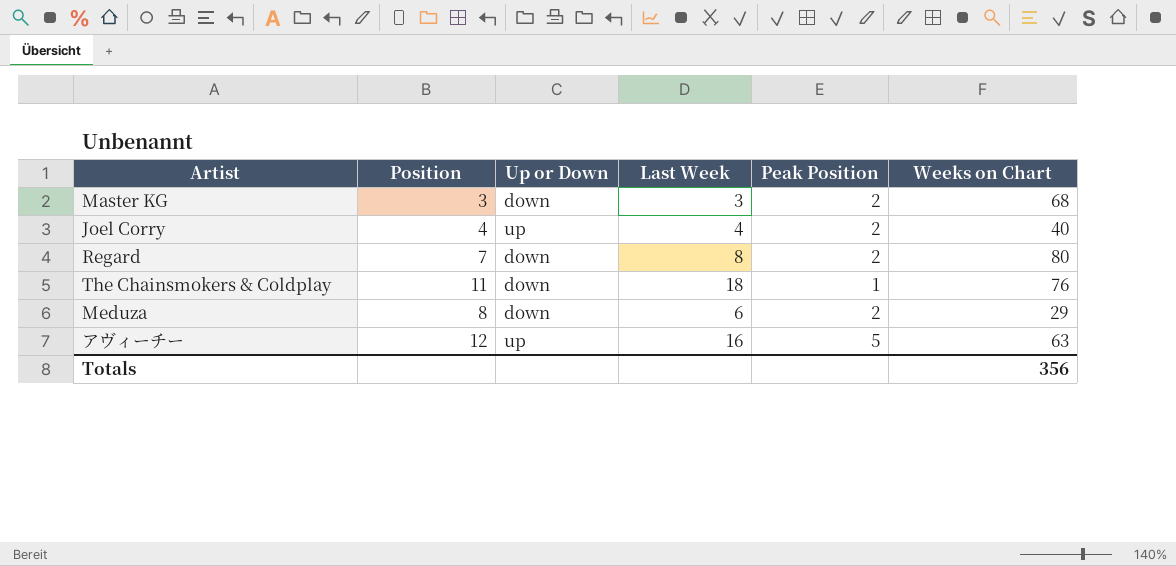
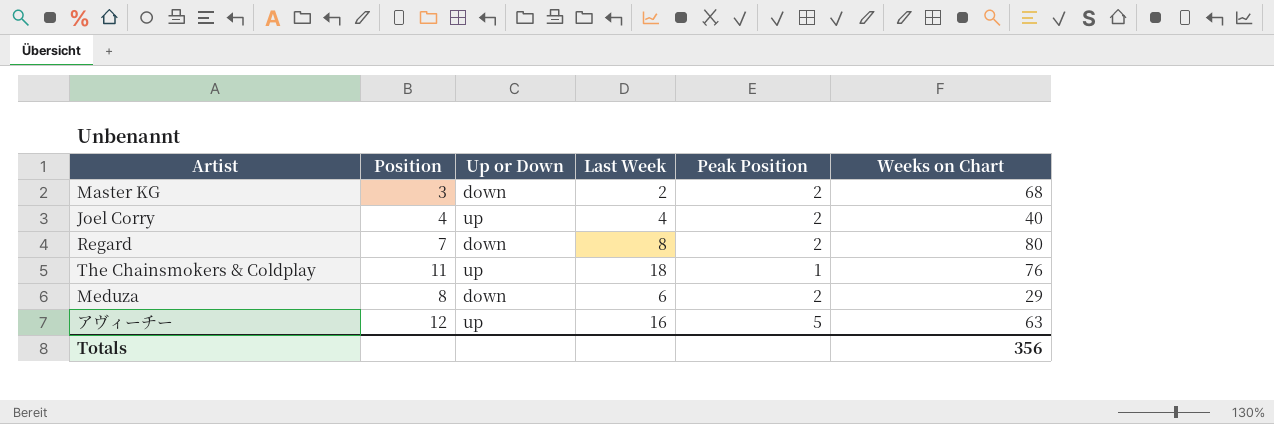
Master KG | Last Week: 3 -> 2
The Chainsmokers & Coldplay | Up or Down: down -> up

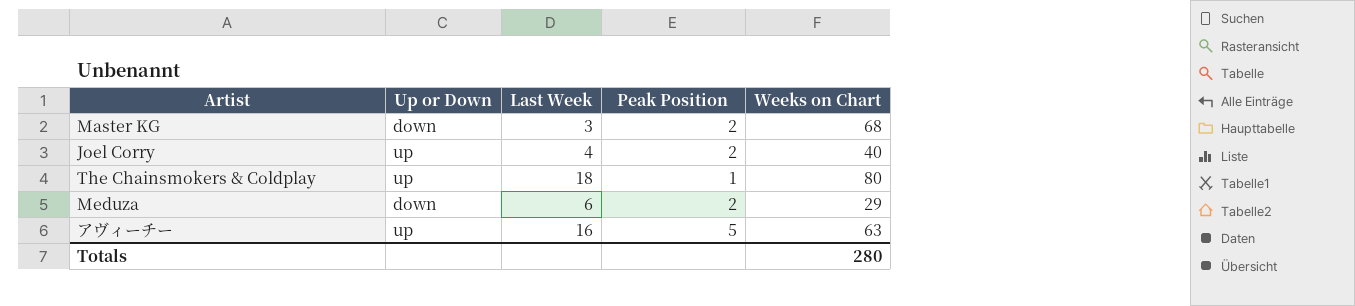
column Position | position: 2 -> none
row Regard: 7 | down | 8 | 2 | 80 -> none
Master KG | Last Week: 2 -> 3
The Chainsmokers & Coldplay | Weeks on Chart: 76 -> 80
Totals | Weeks on Chart: 356 -> 280

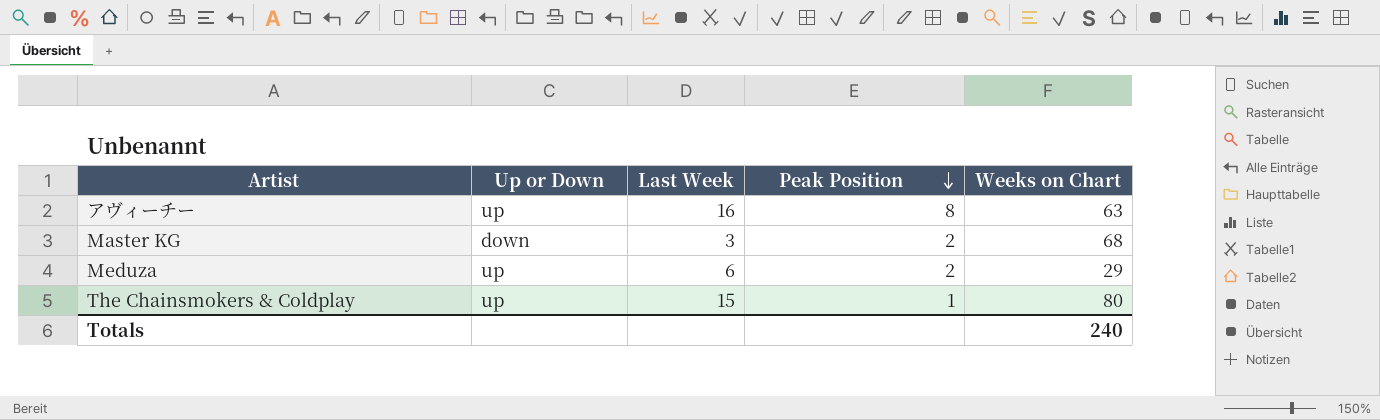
row order: none -> Peak Position descending
row Joel Corry: up | 4 | 2 | 40 -> none
アヴィーチー | Peak Position: 5 -> 8
Meduza | Up or Down: down -> up
The Chainsmokers & Coldplay | Last Week: 18 -> 15
Totals | Weeks on Chart: 280 -> 240

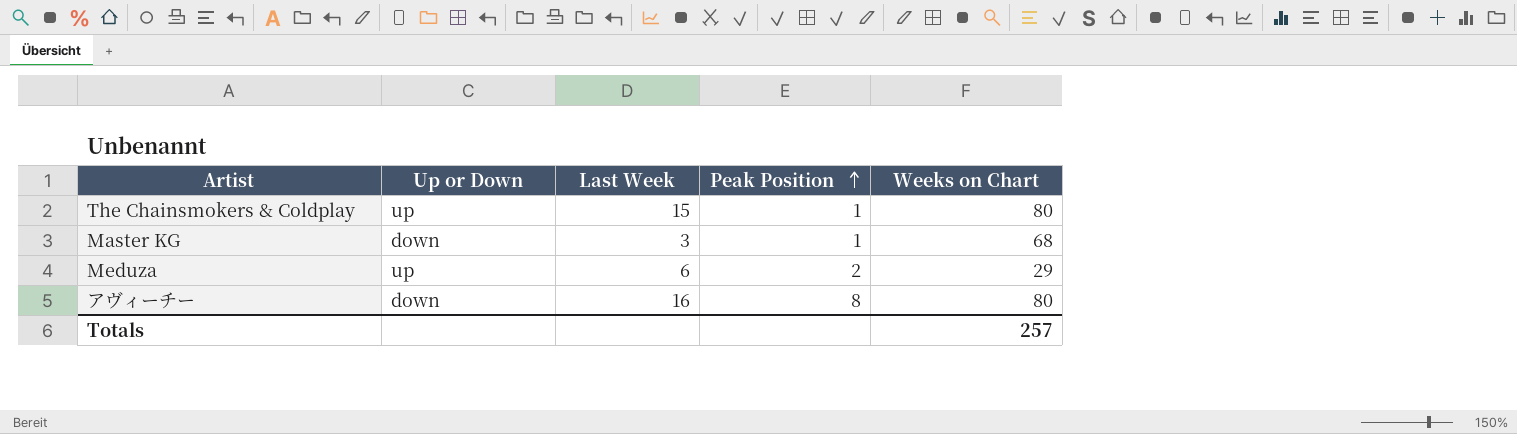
row order: Peak Position descending -> Peak Position ascending
Master KG | Peak Position: 2 -> 1
アヴィーチー | Up or Down: up -> down
アヴィーチー | Weeks on Chart: 63 -> 80
Totals | Weeks on Chart: 240 -> 257

